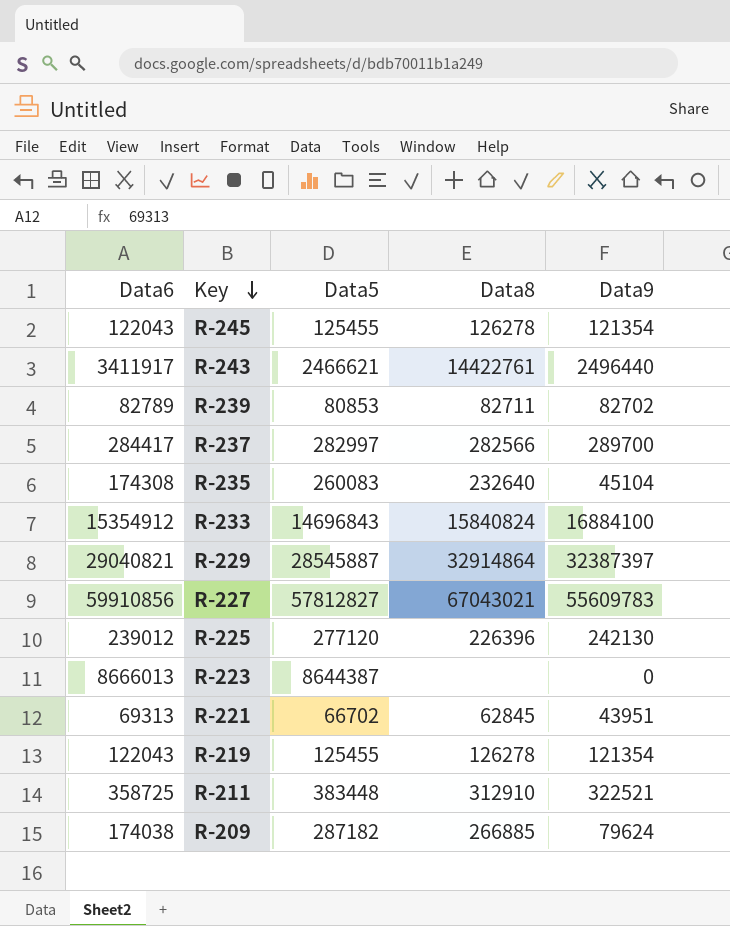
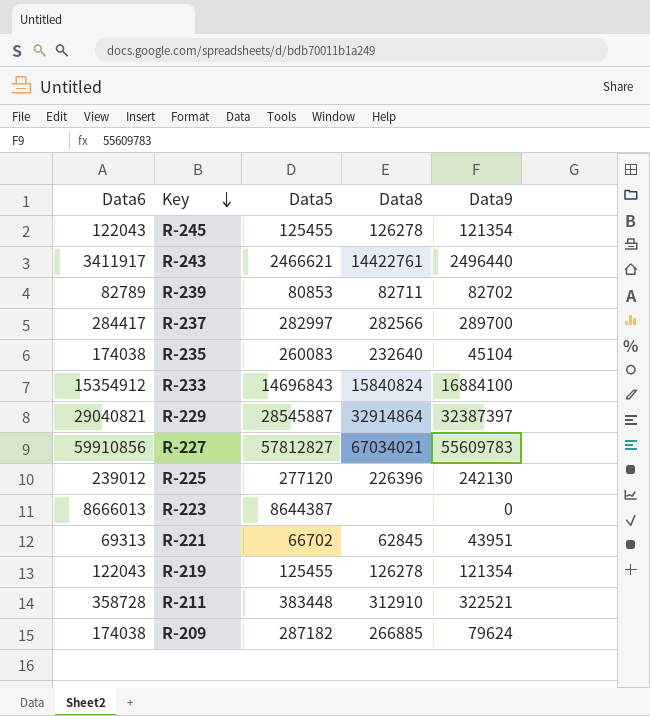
R-235 | Data6: 174308 -> 174038
R-227 | Data8: 67043021 -> 67034021
R-211 | Data6: 358725 -> 358728

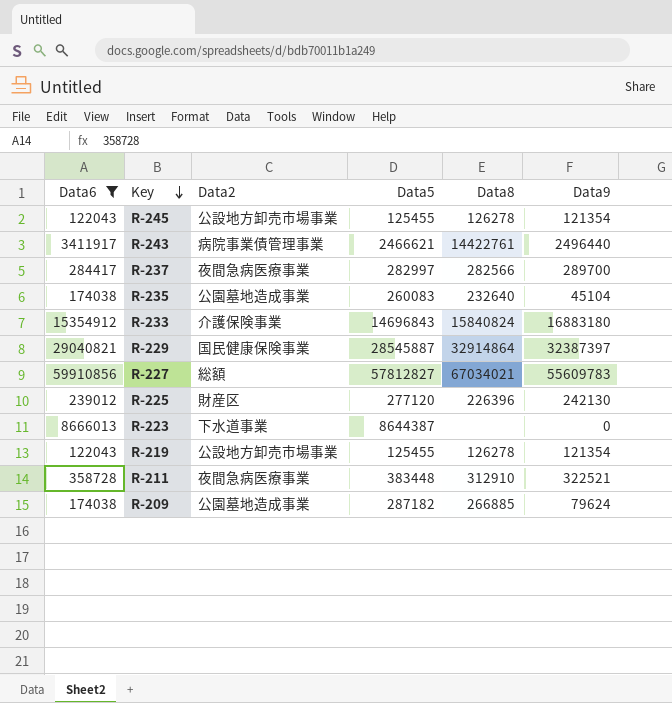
filter: none -> Data6 >= 122043
column Data2 | position: none -> 3
R-233 | Data9: 16884100 -> 16883180

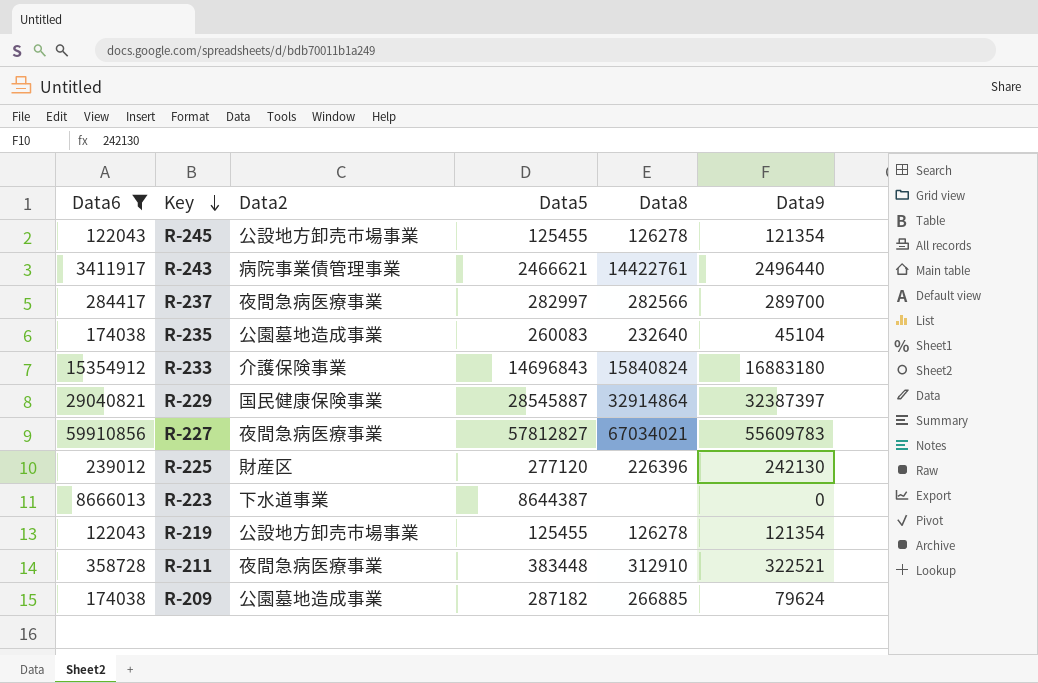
R-227 | Data2: 総額 -> 夜間急病医療事業

